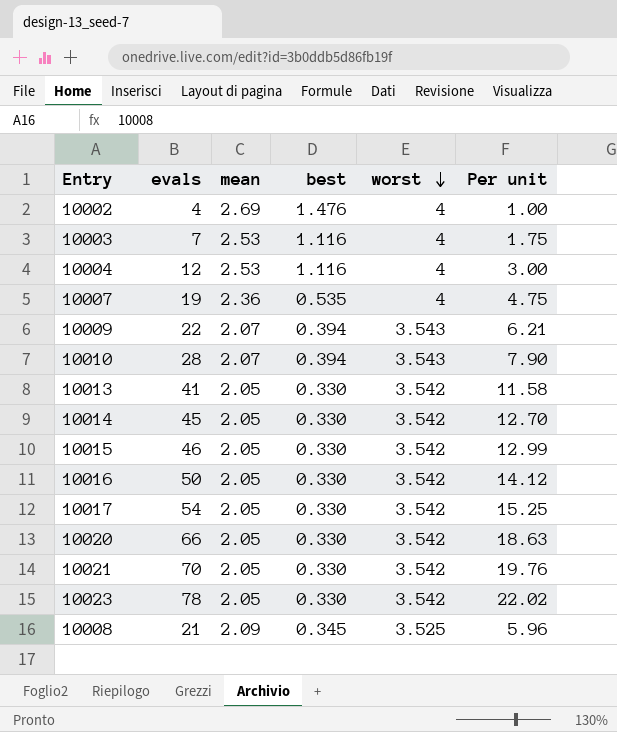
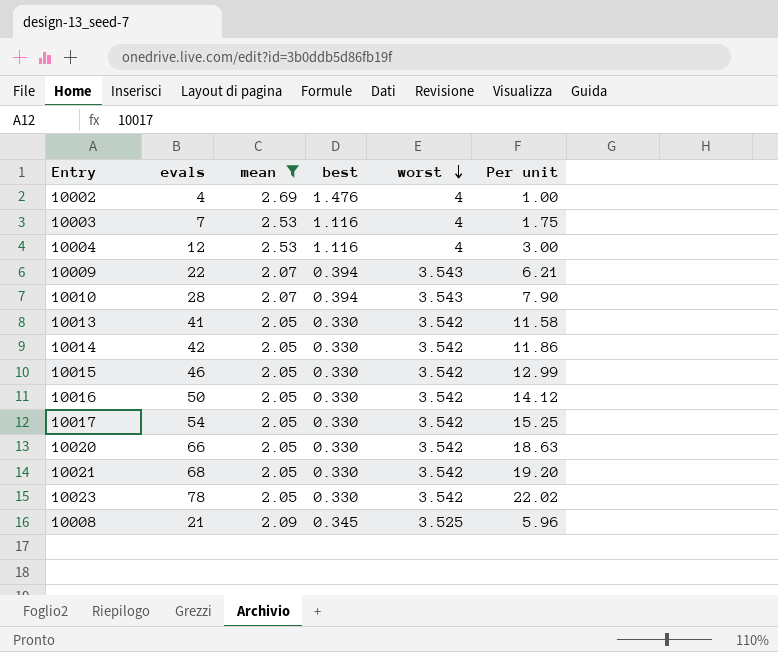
filter: none -> mean != 2.36
10014 | evals: 45 -> 42
10014 | Per unit: 12.70 -> 11.86
10021 | evals: 70 -> 68
10021 | Per unit: 19.76 -> 19.20

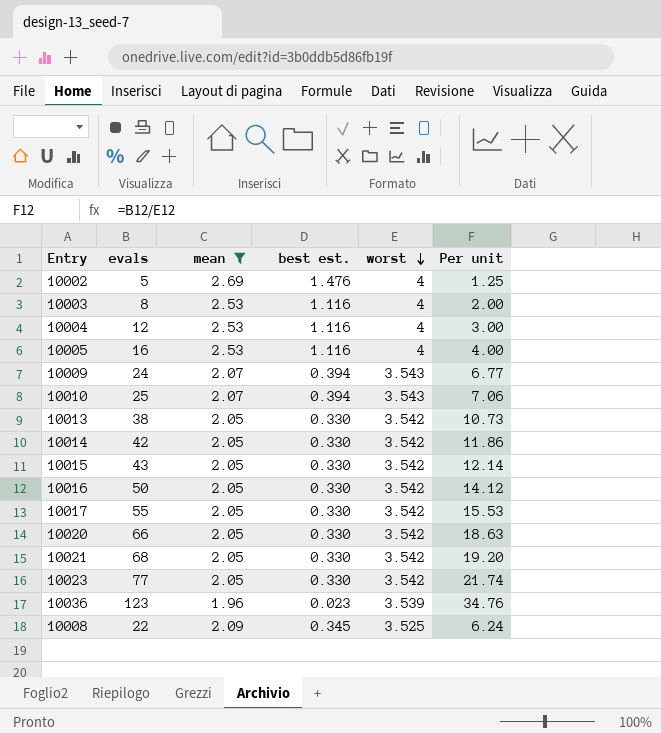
column name: best -> best est.
10002 | evals: 4 -> 5
10002 | Per unit: 1.00 -> 1.25
10003 | evals: 7 -> 8
10003 | Per unit: 1.75 -> 2.00
row 10005: none -> 16 | 2.53 | 1.116 | 4 | 4.00
10009 | evals: 22 -> 24
10009 | Per unit: 6.21 -> 6.77
10010 | evals: 28 -> 25
10010 | Per unit: 7.90 -> 7.06
10013 | evals: 41 -> 38
10013 | Per unit: 11.58 -> 10.73
10015 | evals: 46 -> 43
10015 | Per unit: 12.99 -> 12.14
10017 | evals: 54 -> 55
10017 | Per unit: 15.25 -> 15.53
10023 | evals: 78 -> 77
10023 | Per unit: 22.02 -> 21.74
row 10036: none -> 123 | 1.96 | 0.023 | 3.539 | 34.76
10008 | evals: 21 -> 22
10008 | Per unit: 5.96 -> 6.24

